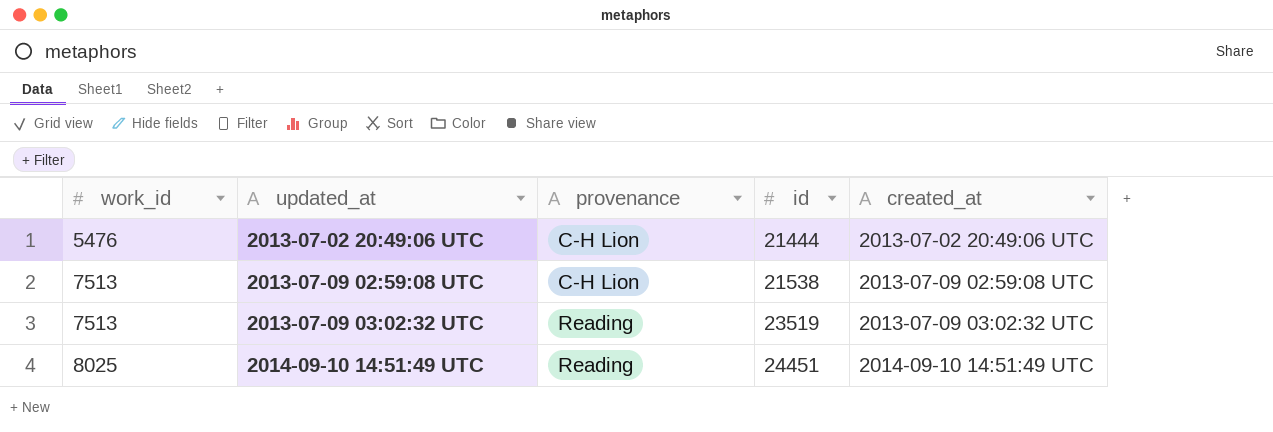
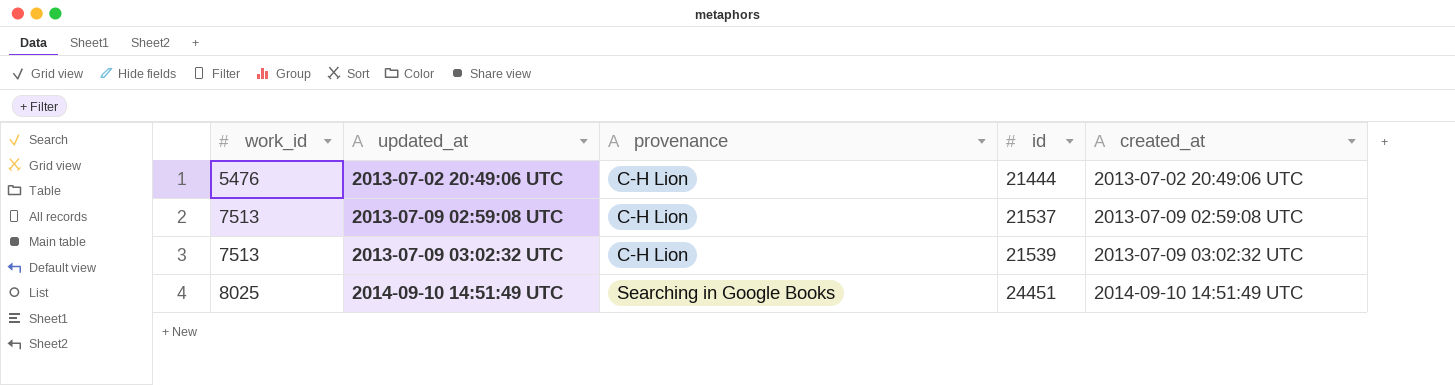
2013-07-09 02:59:08 UTC | id: 21538 -> 21537
2013-07-09 03:02:32 UTC | provenance: Reading -> C-H Lion
2013-07-09 03:02:32 UTC | id: 23519 -> 21539
2014-09-10 14:51:49 UTC | provenance: Reading -> Searching in Google Books

